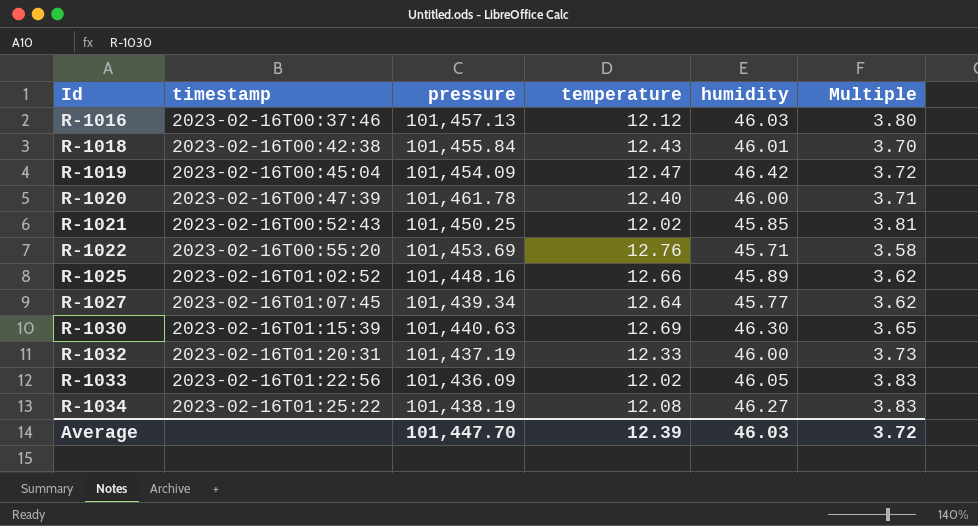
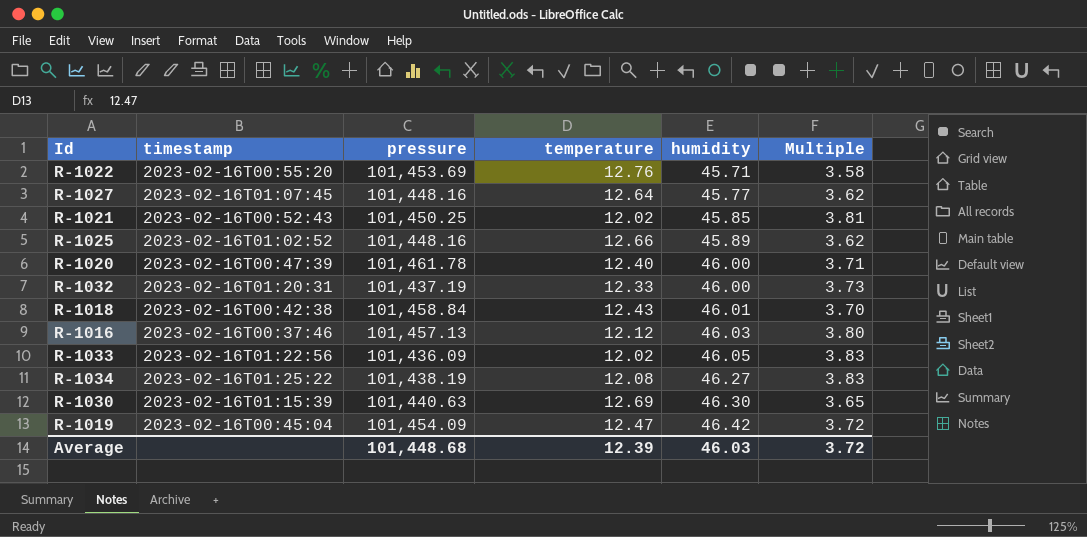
row order: Id ascending -> humidity ascending
R-1027 | pressure: 101,439.34 -> 101,448.16
R-1018 | pressure: 101,455.84 -> 101,458.84
Average | pressure: 101,447.70 -> 101,448.68

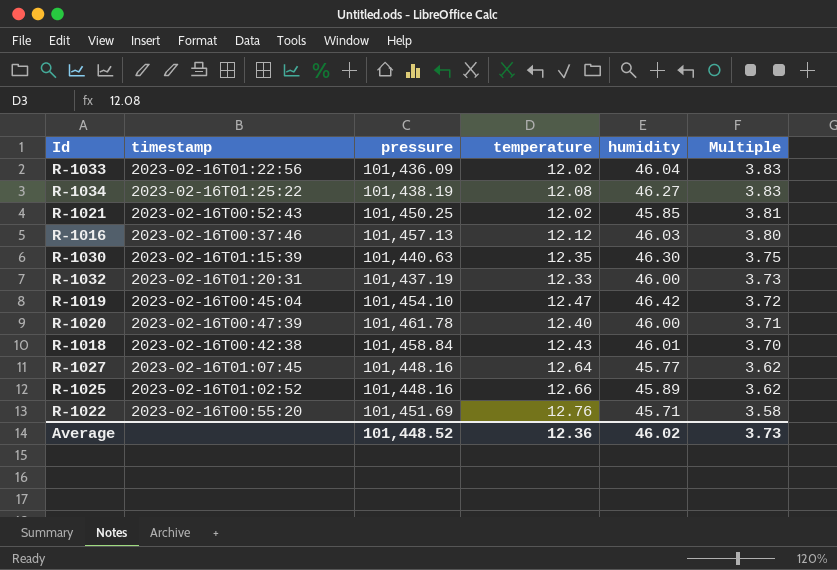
row order: humidity ascending -> Multiple descending
R-1033 | humidity: 46.05 -> 46.04
R-1030 | temperature: 12.69 -> 12.35
R-1030 | Multiple: 3.65 -> 3.75
R-1019 | pressure: 101,454.09 -> 101,454.10
R-1022 | pressure: 101,453.69 -> 101,451.69
Average | pressure: 101,448.68 -> 101,448.52
Average | temperature: 12.39 -> 12.36
Average | humidity: 46.03 -> 46.02
Average | Multiple: 3.72 -> 3.73

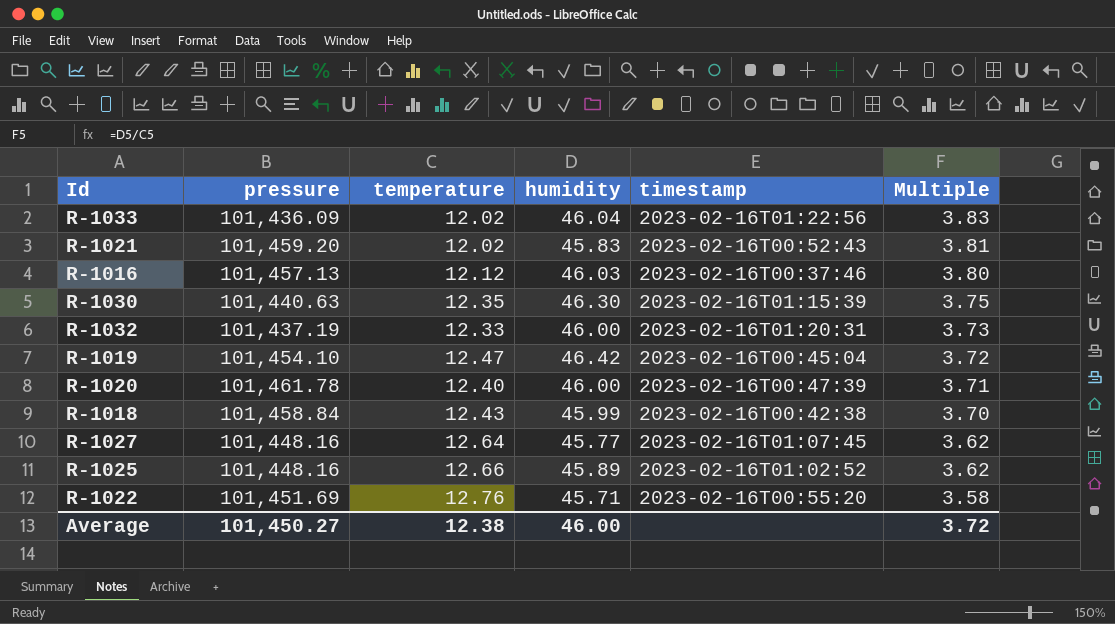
column timestamp | position: 2 -> 5
row R-1034: 2023-02-16T01:25:22 | 101,438.19 | 12.08 | 46.27 | 3.83 -> none
R-1021 | pressure: 101,450.25 -> 101,459.20
R-1021 | humidity: 45.85 -> 45.83
R-1018 | humidity: 46.01 -> 45.99
Average | pressure: 101,448.52 -> 101,450.27
Average | temperature: 12.36 -> 12.38
Average | humidity: 46.02 -> 46.00
Average | Multiple: 3.73 -> 3.72

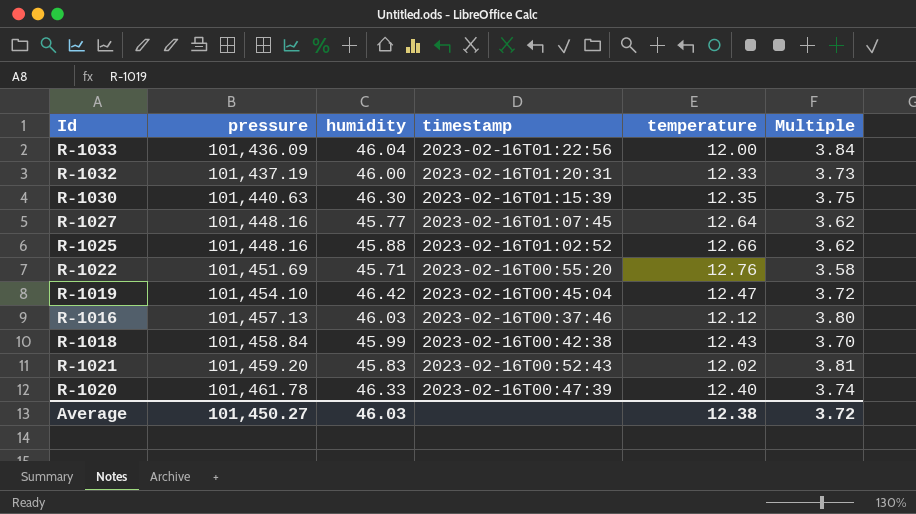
row order: Multiple descending -> pressure ascending
column temperature | position: 3 -> 5
R-1033 | temperature: 12.02 -> 12.00
R-1033 | Multiple: 3.83 -> 3.84
R-1025 | humidity: 45.89 -> 45.88
R-1020 | humidity: 46.00 -> 46.33
R-1020 | Multiple: 3.71 -> 3.74
Average | humidity: 46.00 -> 46.03

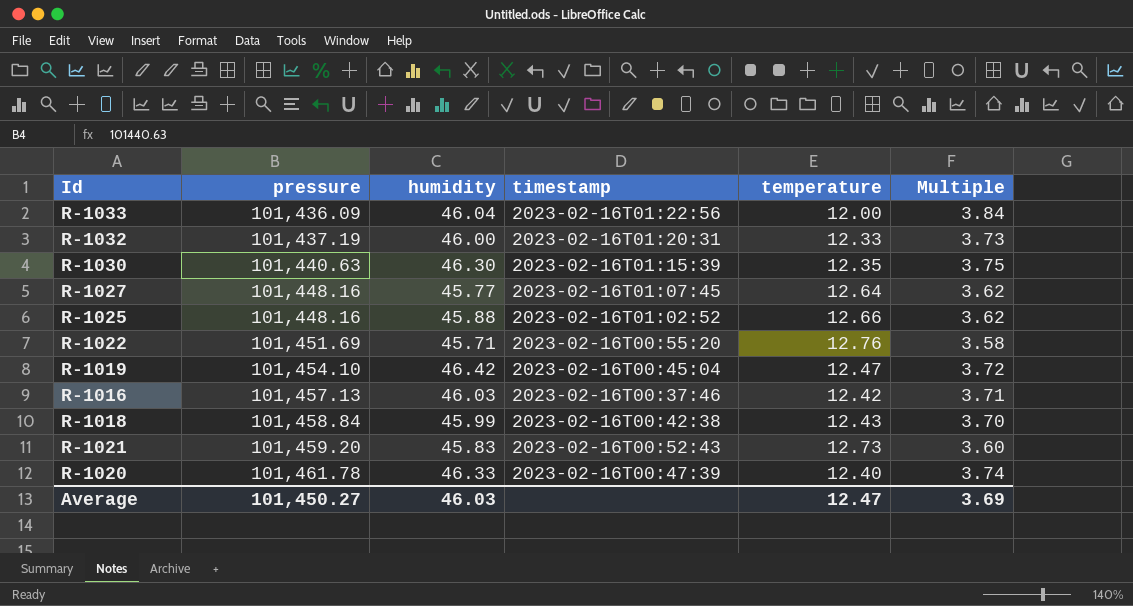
R-1016 | temperature: 12.12 -> 12.42
R-1016 | Multiple: 3.80 -> 3.71
R-1021 | temperature: 12.02 -> 12.73
R-1021 | Multiple: 3.81 -> 3.60
Average | temperature: 12.38 -> 12.47
Average | Multiple: 3.72 -> 3.69

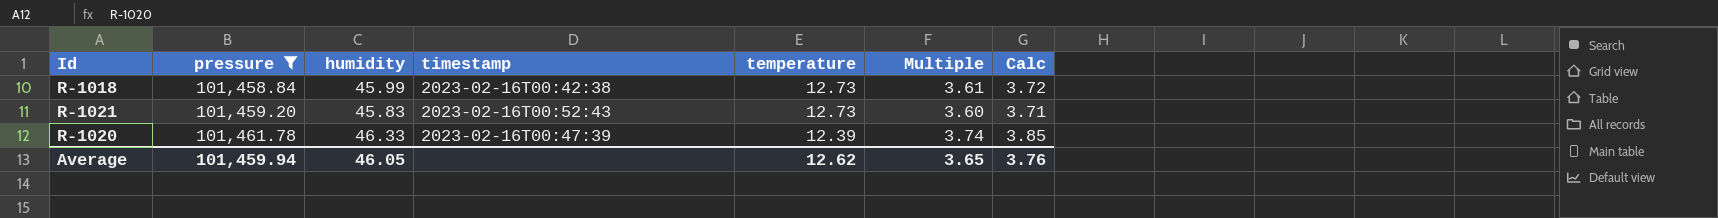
filter: none -> pressure >= 101,458.84
column Calc | formula: none -> [Multiple] * 1.03
R-1018 | temperature: 12.43 -> 12.73
R-1018 | Multiple: 3.70 -> 3.61
R-1020 | temperature: 12.40 -> 12.39
Average | pressure: 101,450.27 -> 101,459.94
Average | humidity: 46.03 -> 46.05
Average | temperature: 12.47 -> 12.62
Average | Multiple: 3.69 -> 3.65

